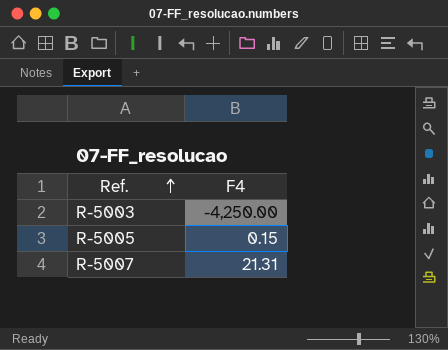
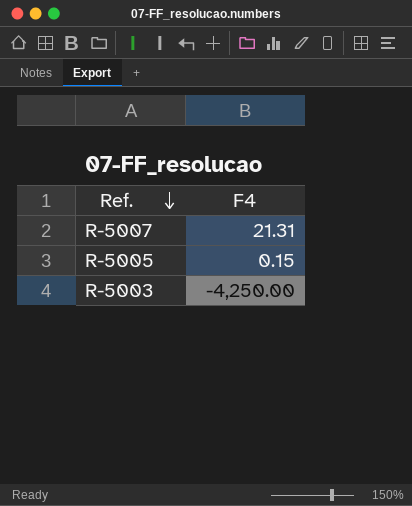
row order: Ref. ascending -> Ref. descending

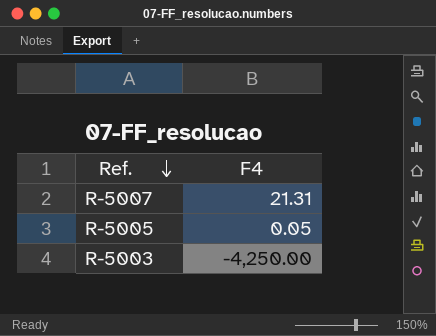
R-5005 | F4: 0.15 -> 0.05

